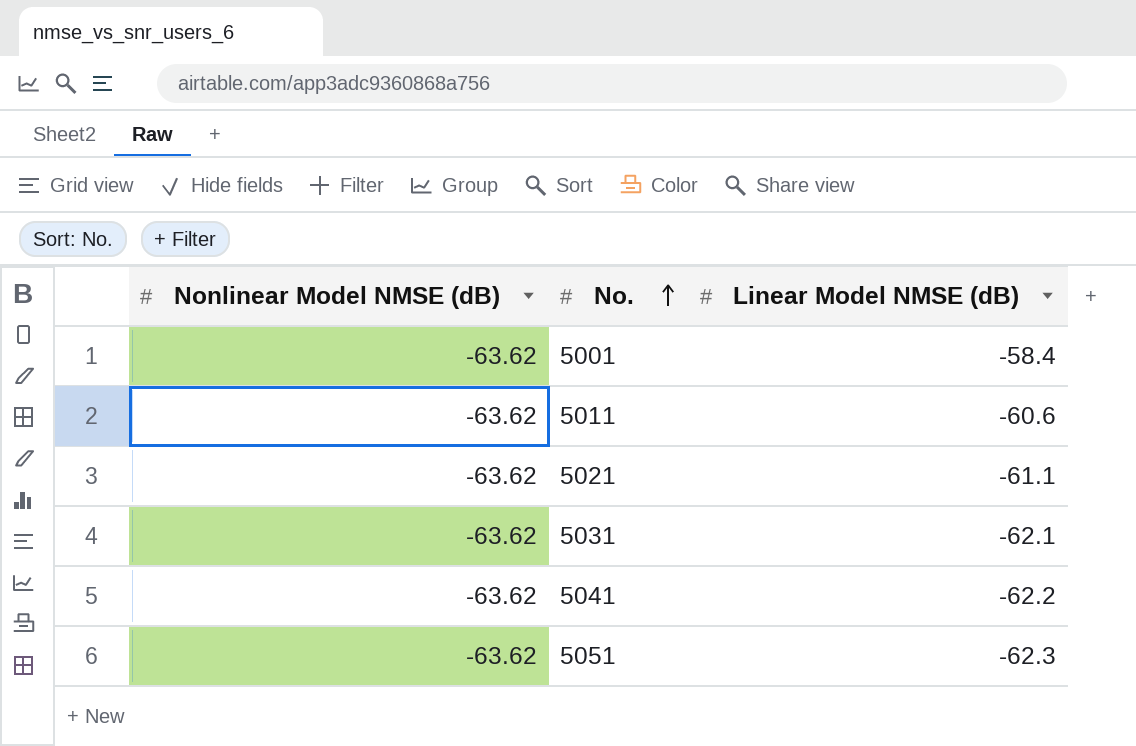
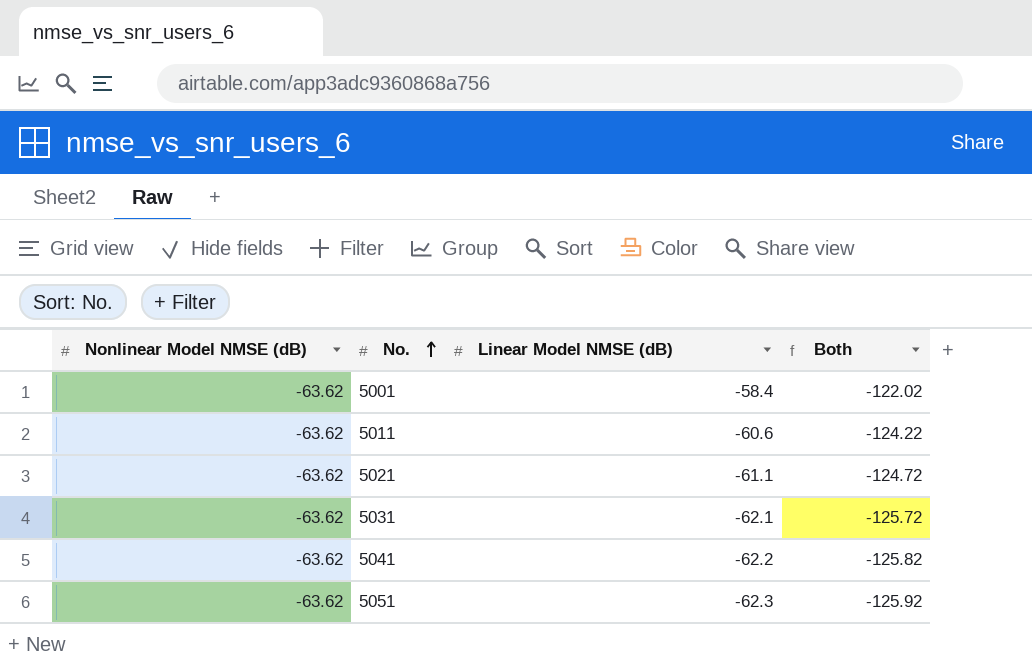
column Both | formula: none -> [Nonlinear Model NMSE (dB)] + [Linear Model NMSE (dB)]

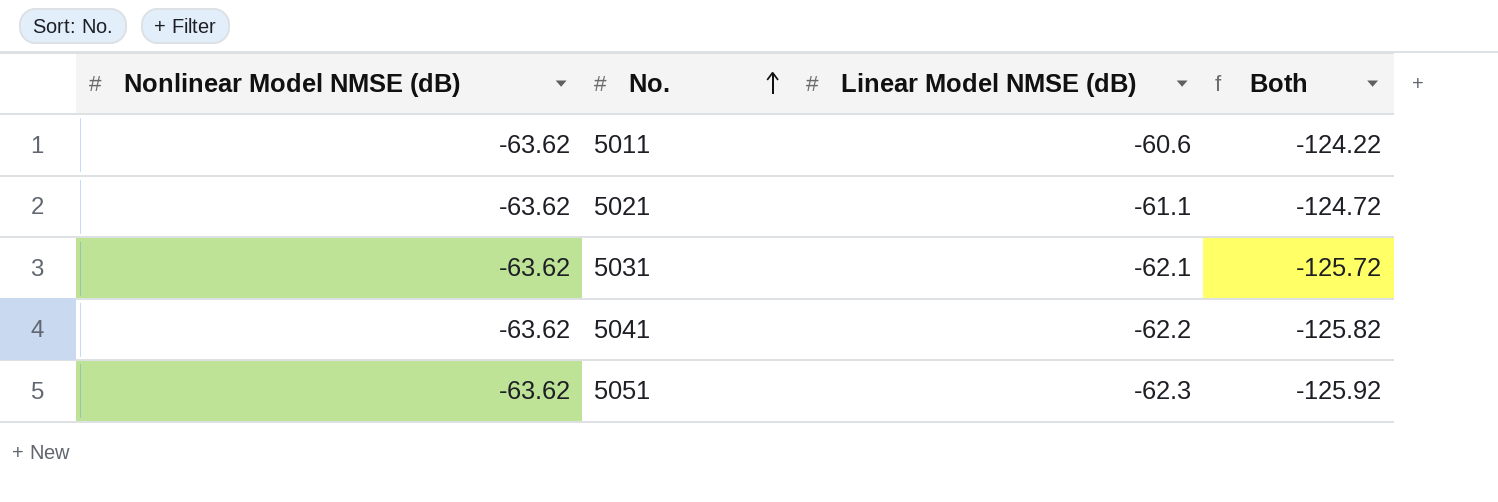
row 5001: -63.62 | -58.4 | -122.02 -> none

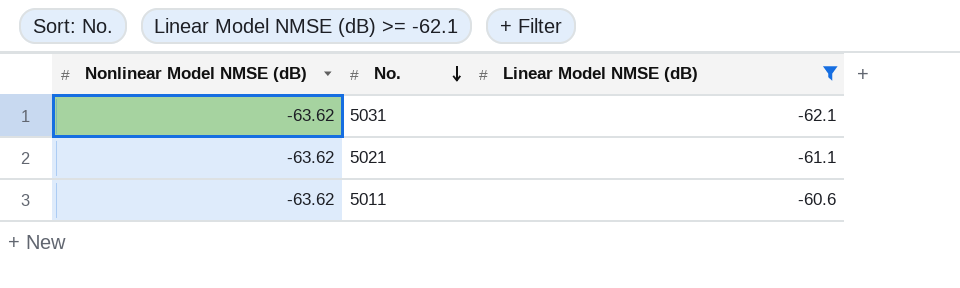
filter: none -> Linear Model NMSE (dB) >= -62.1
row order: No. ascending -> No. descending
column Both | formula: [Nonlinear Model NMSE (dB)] + [Linear Model NMSE (dB)] -> none

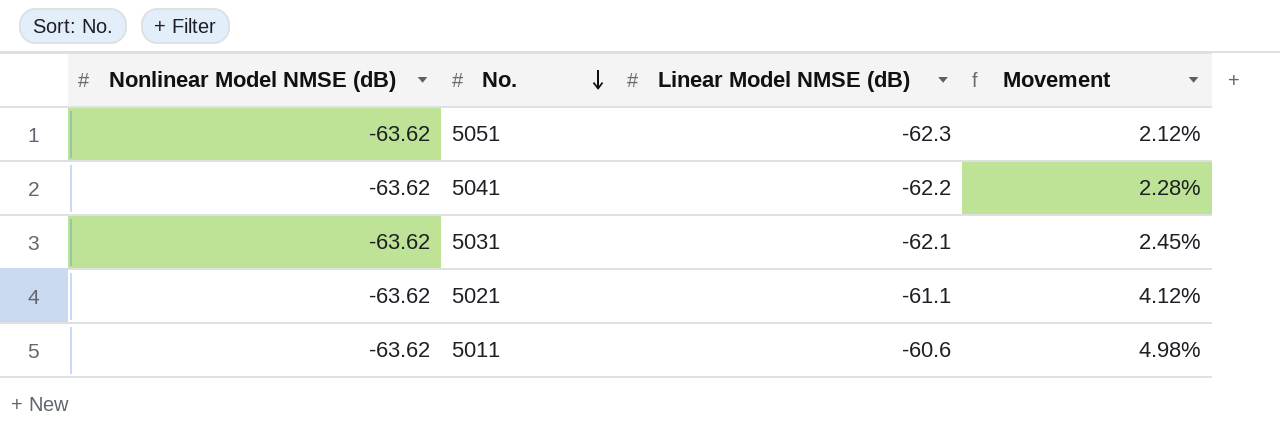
filter: Linear Model NMSE (dB) >= -62.1 -> none
column Movement | formula: none -> ([Nonlinear Model NMSE (dB)] - [Linear Model NMSE (dB)]) / [Linear Model NMSE (dB)]

